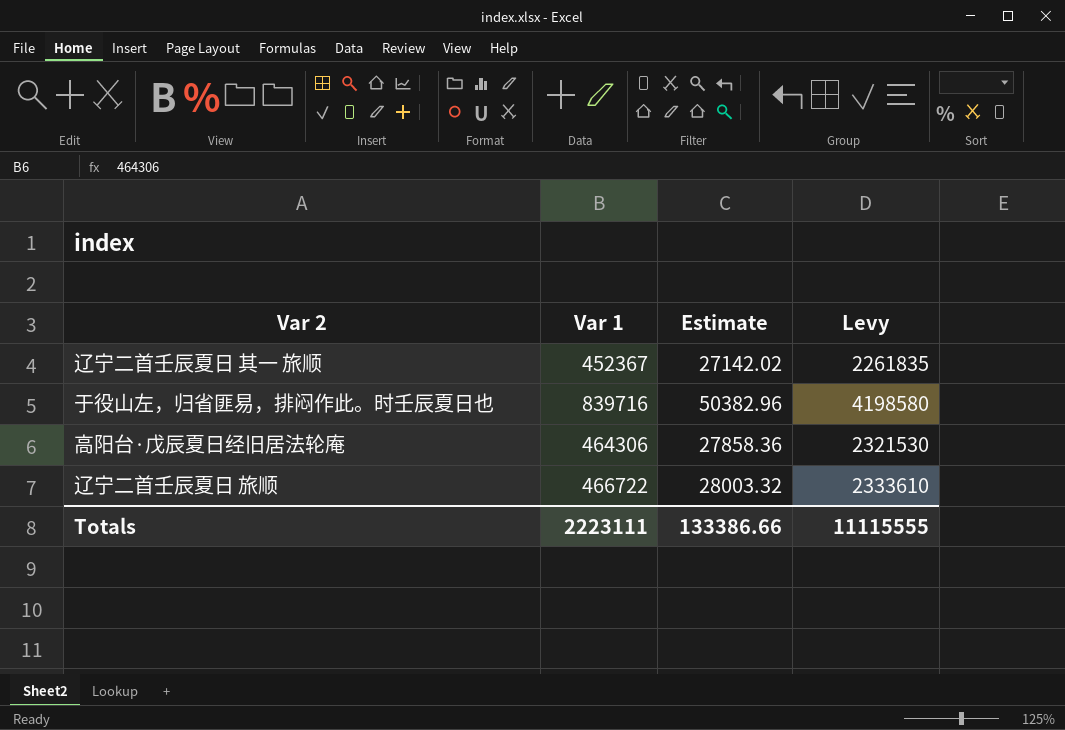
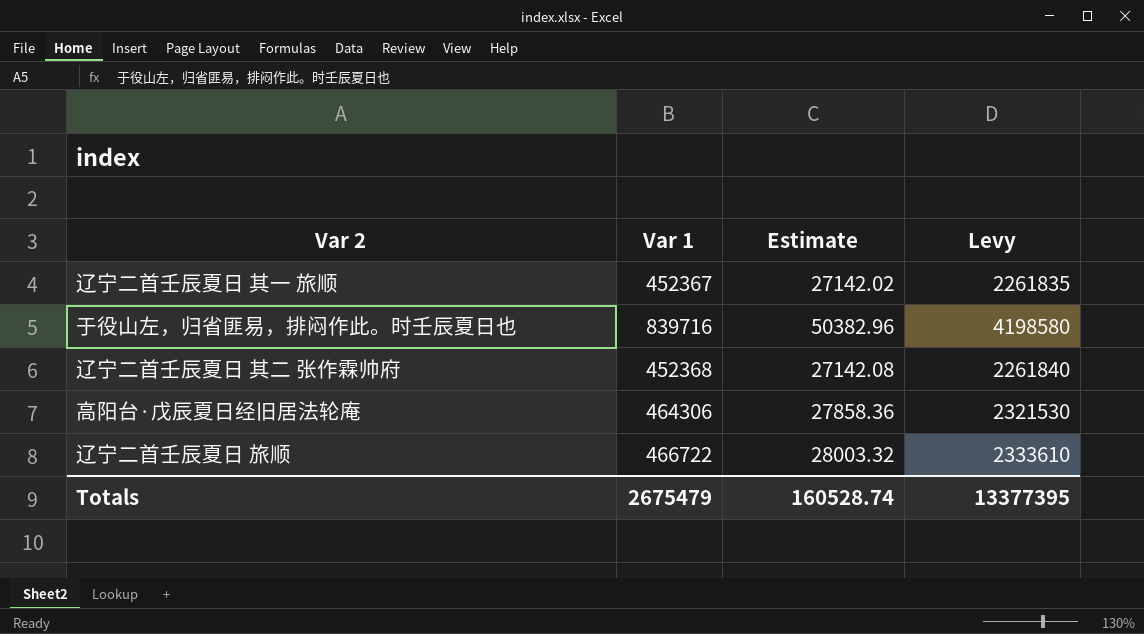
row 辽宁二首壬辰夏日 其二 张作霖帅府: none -> 452368 | 27142.08 | 2261840
Totals | Var 1: 2223111 -> 2675479
Totals | Estimate: 133386.66 -> 160528.74
Totals | Levy: 11115555 -> 13377395

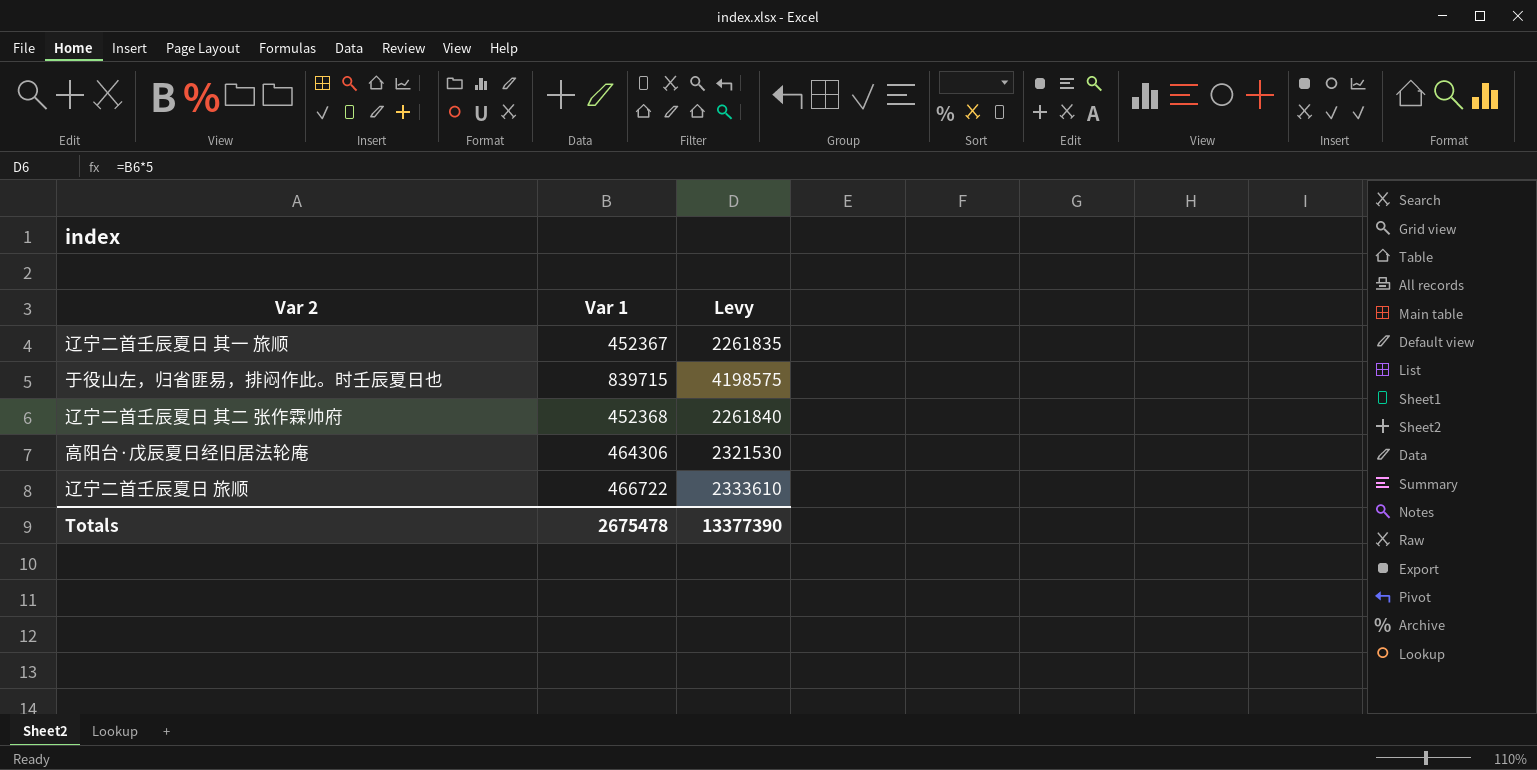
column Estimate | formula: [Var 1] * 0.06 -> none
于役山左，归省匪易，排闷作此。时壬辰夏日也 | Var 1: 839716 -> 839715
于役山左，归省匪易，排闷作此。时壬辰夏日也 | Levy: 4198580 -> 4198575
Totals | Var 1: 2675479 -> 2675478
Totals | Levy: 13377395 -> 13377390

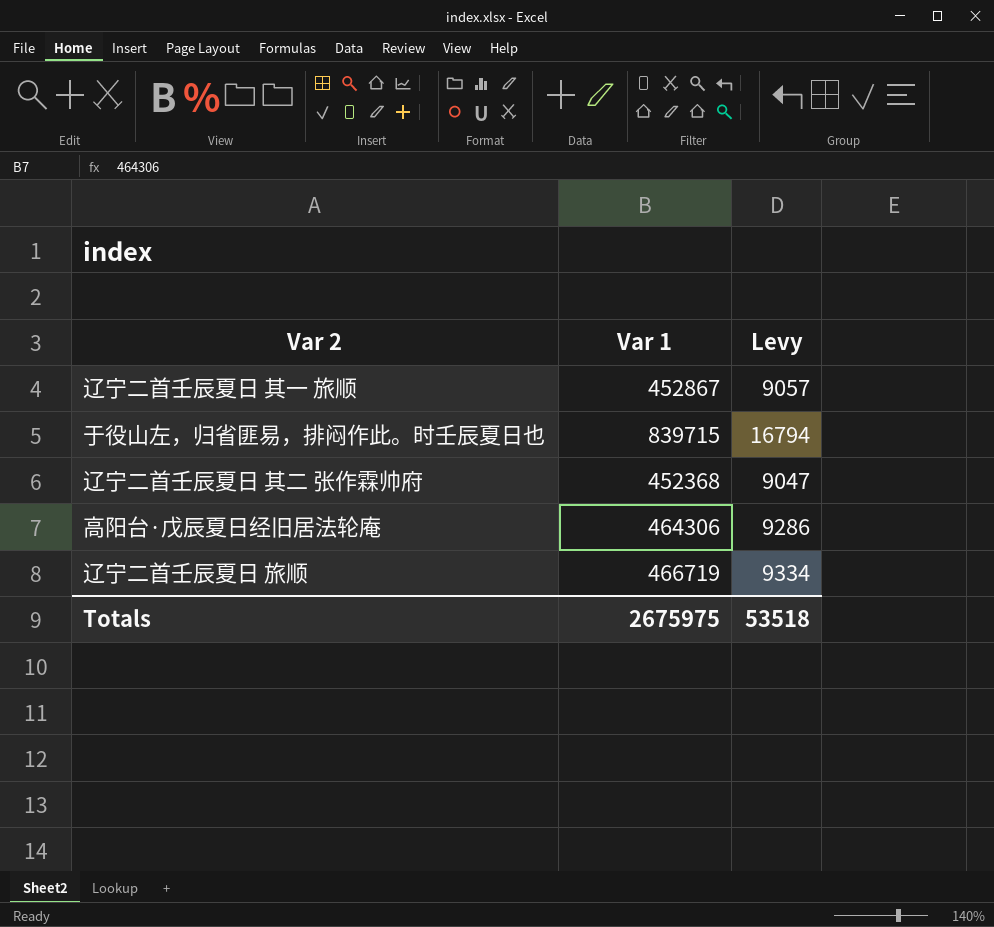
column Levy | formula: [Var 1] * 5 -> [Var 1] * 0.02
辽宁二首壬辰夏日 其一 旅顺 | Var 1: 452367 -> 452867
辽宁二首壬辰夏日 旅顺 | Var 1: 466722 -> 466719
Totals | Var 1: 2675478 -> 2675975
Totals | Levy: 13377390 -> 53518

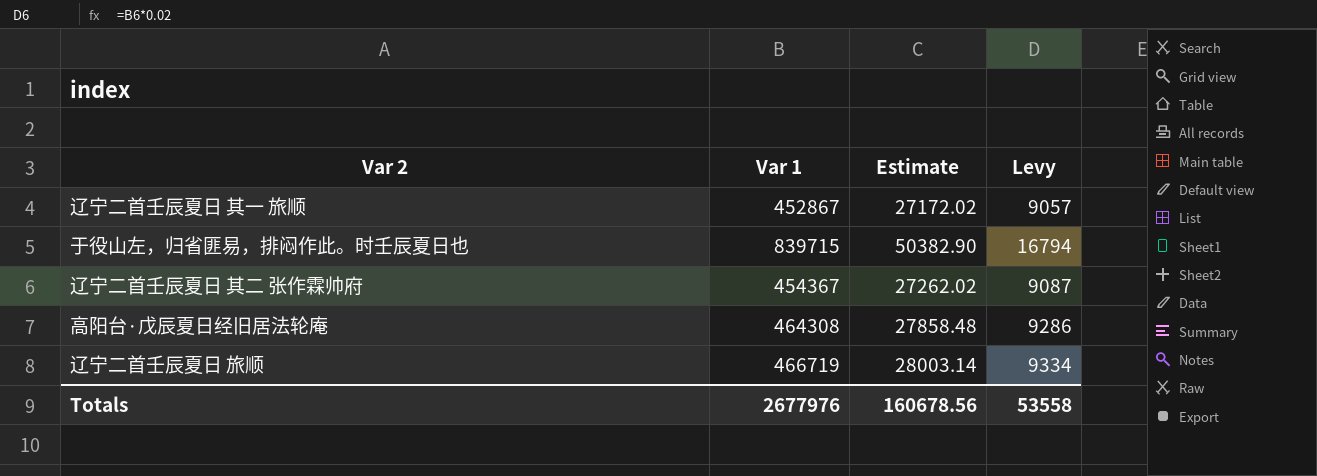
column Estimate | formula: none -> [Var 1] * 0.06
辽宁二首壬辰夏日 其二 张作霖帅府 | Var 1: 452368 -> 454367
辽宁二首壬辰夏日 其二 张作霖帅府 | Levy: 9047 -> 9087
高阳台·戊辰夏日经旧居法轮庵 | Var 1: 464306 -> 464308
Totals | Var 1: 2675975 -> 2677976
Totals | Levy: 53518 -> 53558

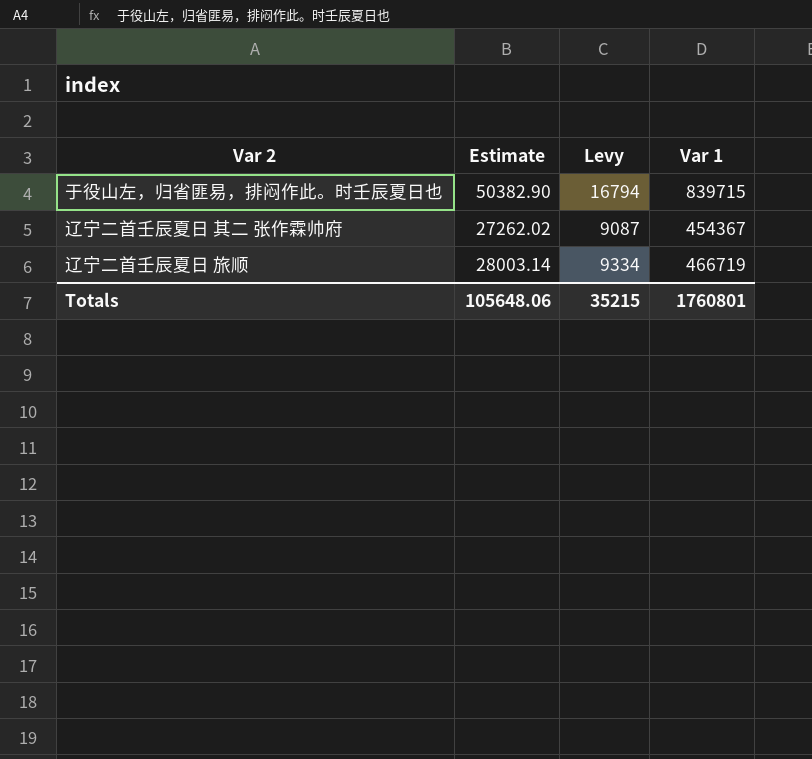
column Var 1 | position: 2 -> 4
row 辽宁二首壬辰夏日 其一 旅顺: 452867 | 27172.02 | 9057 -> none
row 高阳台·戊辰夏日经旧居法轮庵: 464308 | 27858.48 | 9286 -> none
Totals | Estimate: 160678.56 -> 105648.06
Totals | Levy: 53558 -> 35215
Totals | Var 1: 2677976 -> 1760801

